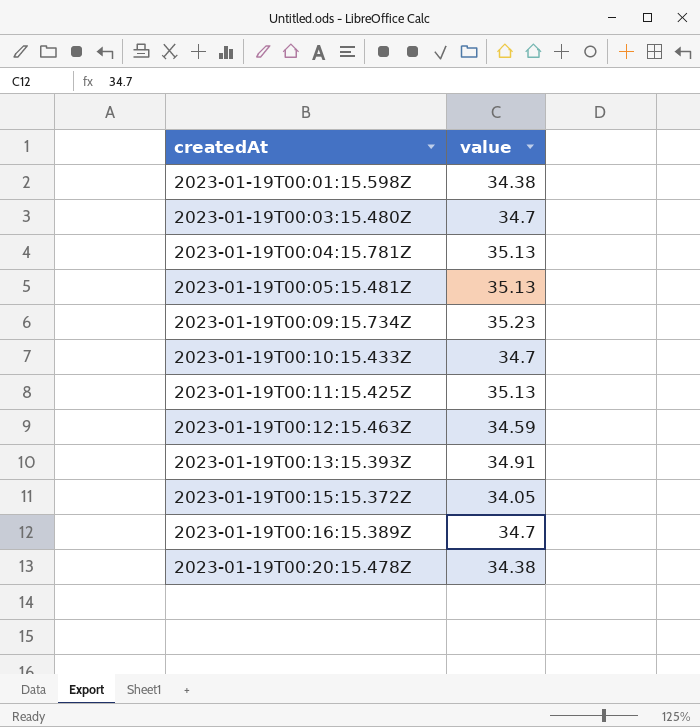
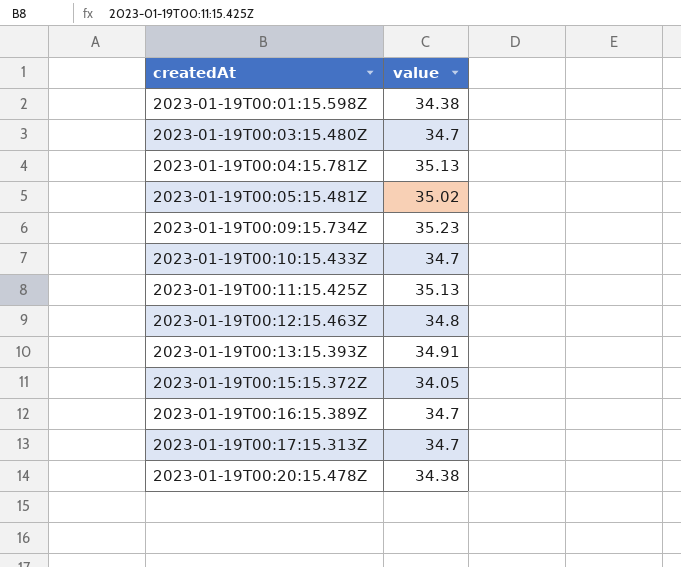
2023-01-19T00:05:15.481Z | value: 35.13 -> 35.02
2023-01-19T00:12:15.463Z | value: 34.59 -> 34.8
row 2023-01-19T00:17:15.313Z: none -> 34.7

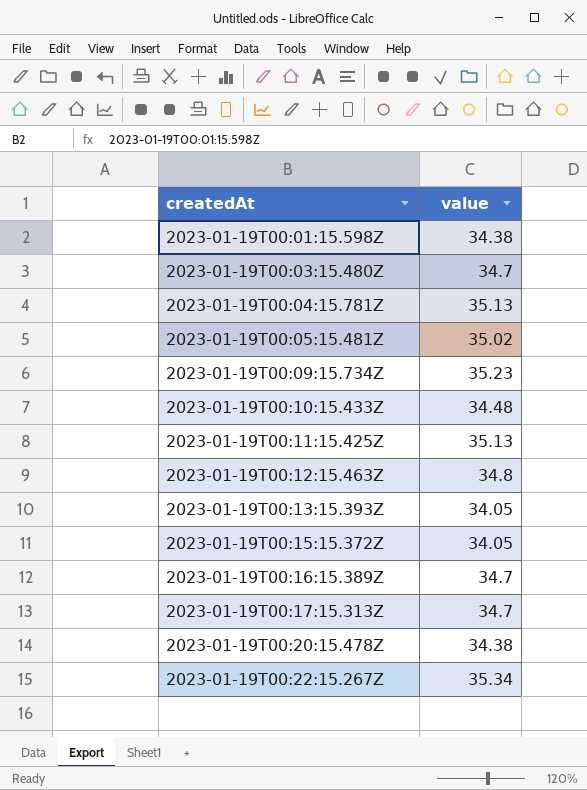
2023-01-19T00:10:15.433Z | value: 34.7 -> 34.48
2023-01-19T00:13:15.393Z | value: 34.91 -> 34.05
row 2023-01-19T00:22:15.267Z: none -> 35.34

